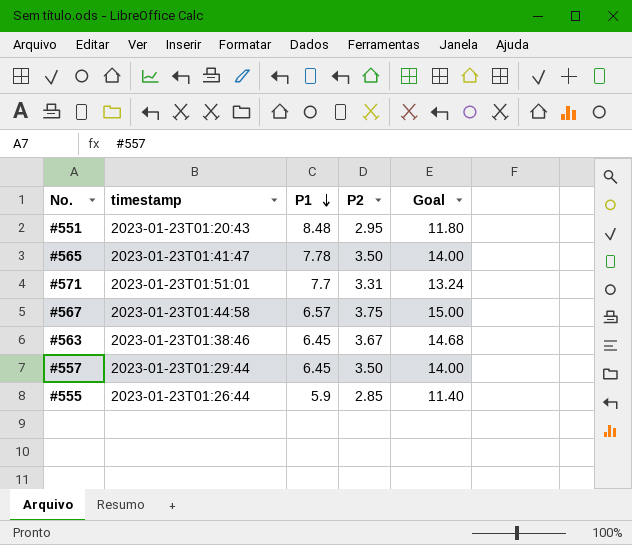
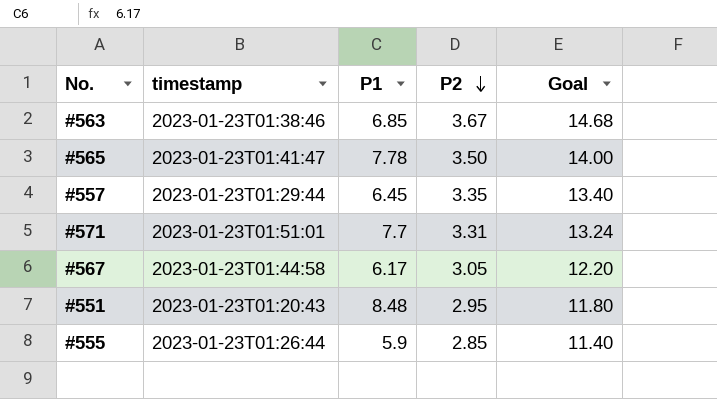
row order: P1 descending -> P2 descending
#563 | P1: 6.45 -> 6.85
#557 | P2: 3.50 -> 3.35
#557 | Goal: 14.00 -> 13.40
#567 | P1: 6.57 -> 6.17
#567 | P2: 3.75 -> 3.05
#567 | Goal: 15.00 -> 12.20

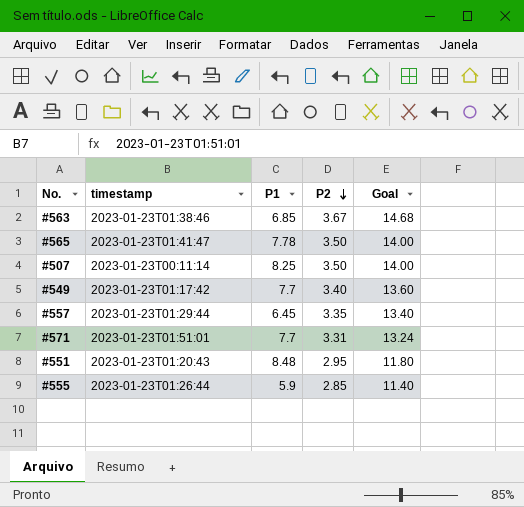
row #567: 2023-01-23T01:44:58 | 6.17 | 3.05 | 12.20 -> none
row #507: none -> 2023-01-23T00:11:14 | 8.25 | 3.50 | 14.00
row #549: none -> 2023-01-23T01:17:42 | 7.7 | 3.40 | 13.60

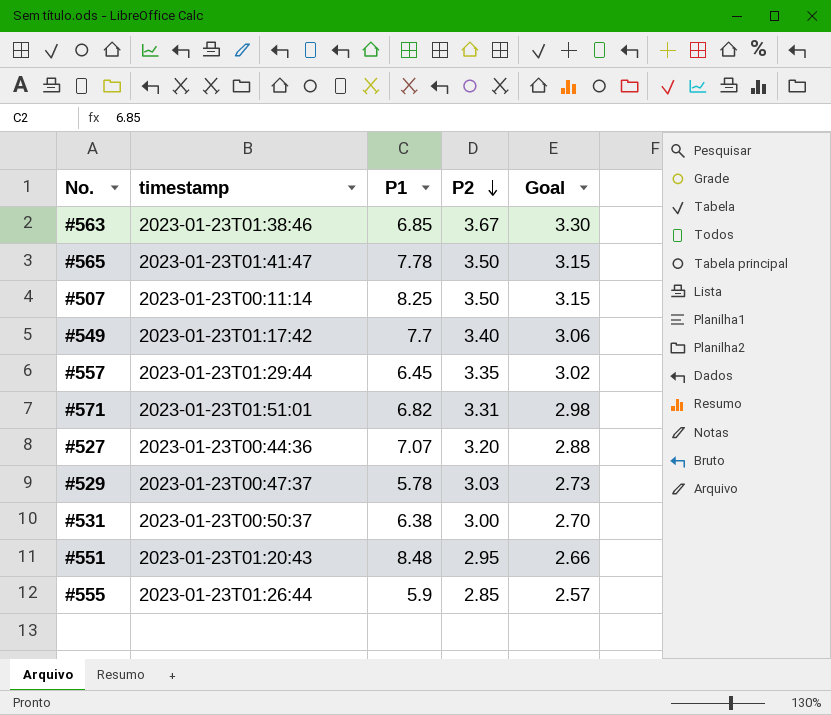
column Goal | formula: [P2] * 4 -> [P2] * 0.9
#571 | P1: 7.7 -> 6.82
row #527: none -> 2023-01-23T00:44:36 | 7.07 | 3.20 | 2.88
row #529: none -> 2023-01-23T00:47:37 | 5.78 | 3.03 | 2.73
row #531: none -> 2023-01-23T00:50:37 | 6.38 | 3.00 | 2.70

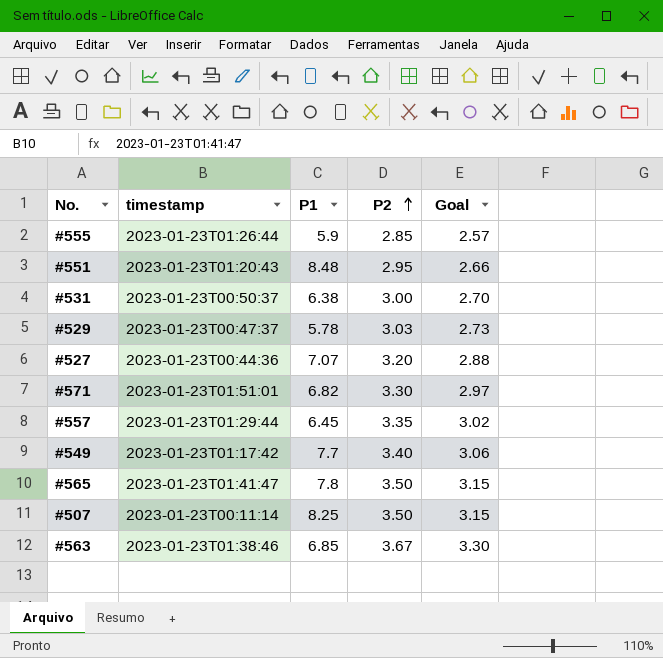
row order: P2 descending -> P2 ascending
#571 | P2: 3.31 -> 3.30
#571 | Goal: 2.98 -> 2.97
#565 | P1: 7.78 -> 7.8

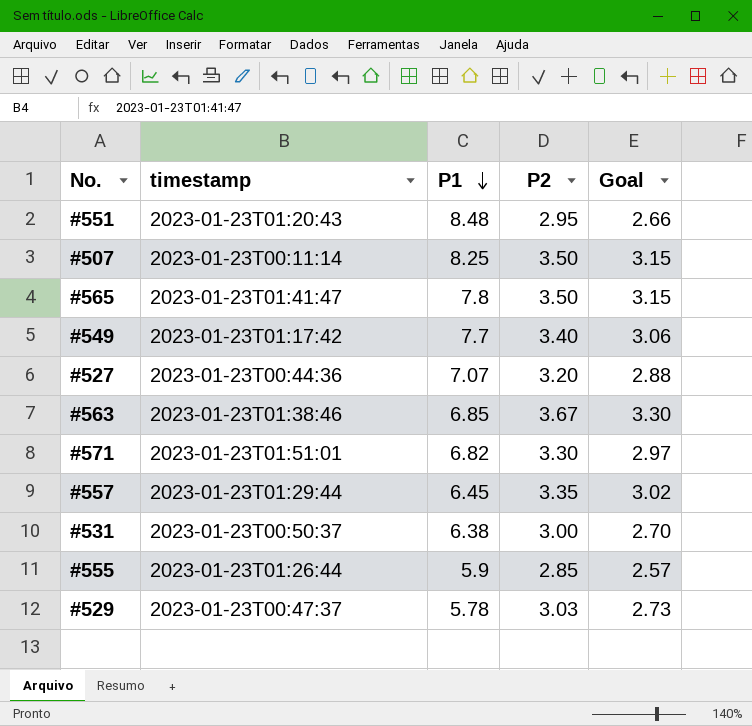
row order: P2 ascending -> P1 descending

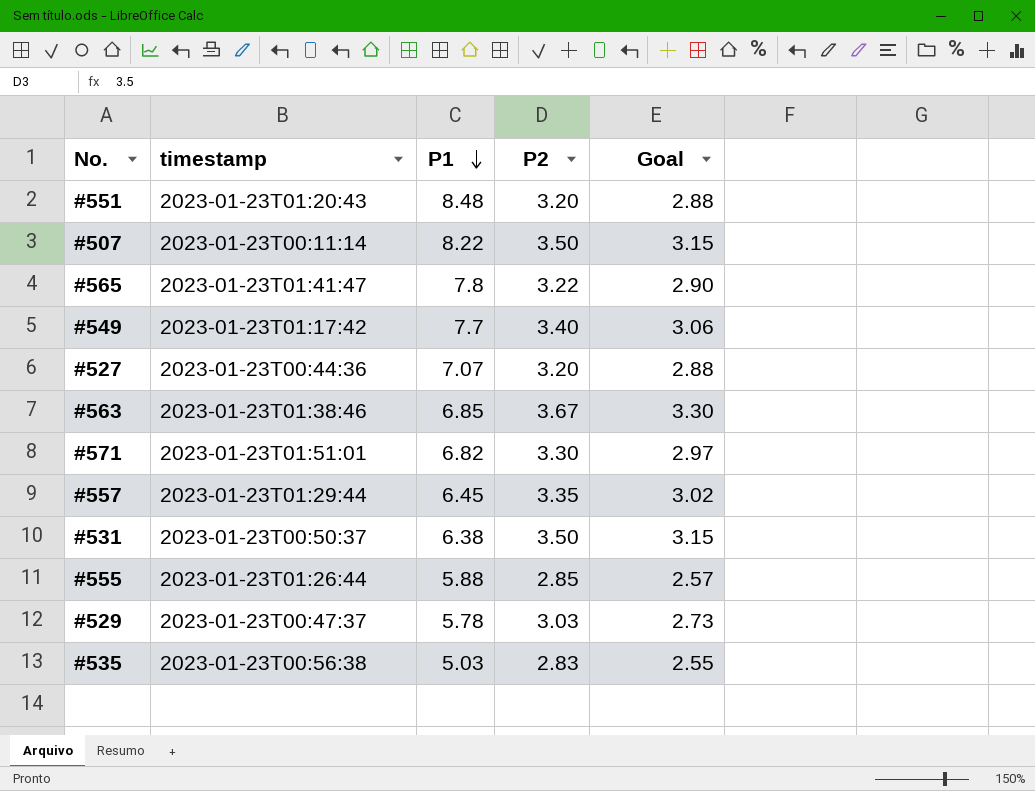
#551 | P2: 2.95 -> 3.20
#551 | Goal: 2.66 -> 2.88
#507 | P1: 8.25 -> 8.22
#565 | P2: 3.50 -> 3.22
#565 | Goal: 3.15 -> 2.90
#531 | P2: 3.00 -> 3.50
#531 | Goal: 2.70 -> 3.15
#555 | P1: 5.9 -> 5.88
row #535: none -> 2023-01-23T00:56:38 | 5.03 | 2.83 | 2.55

